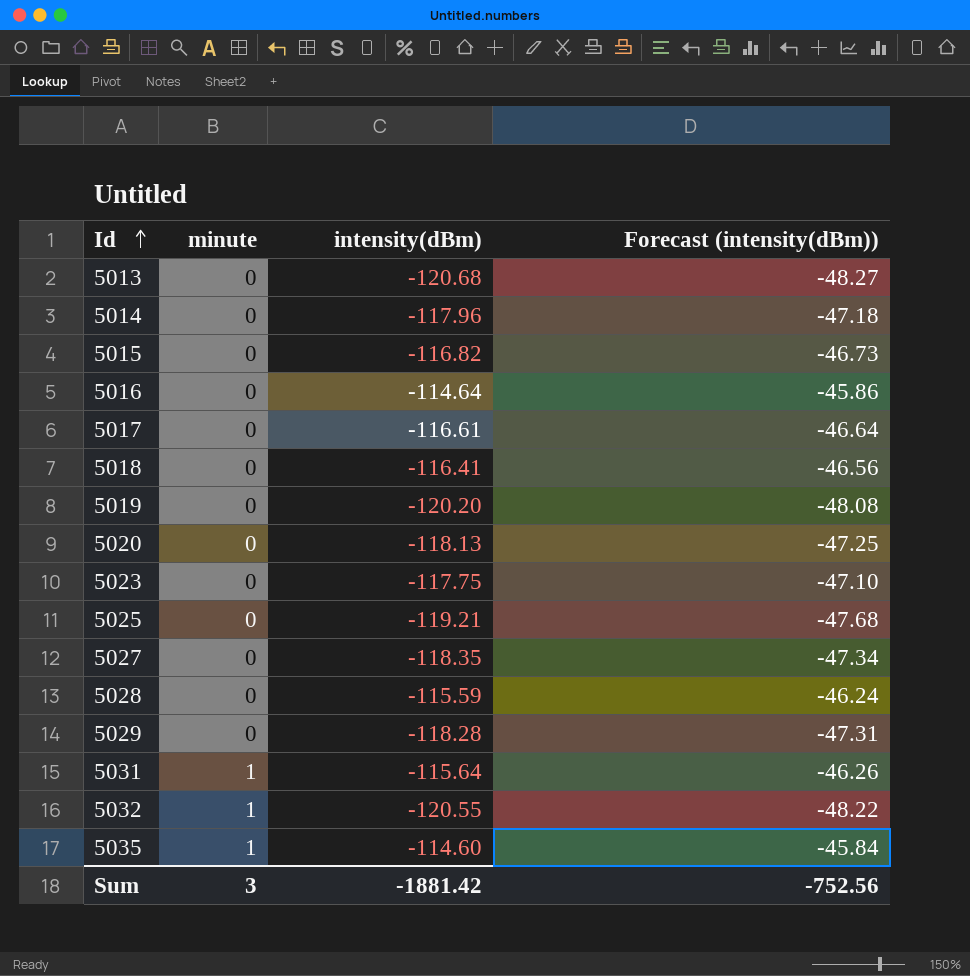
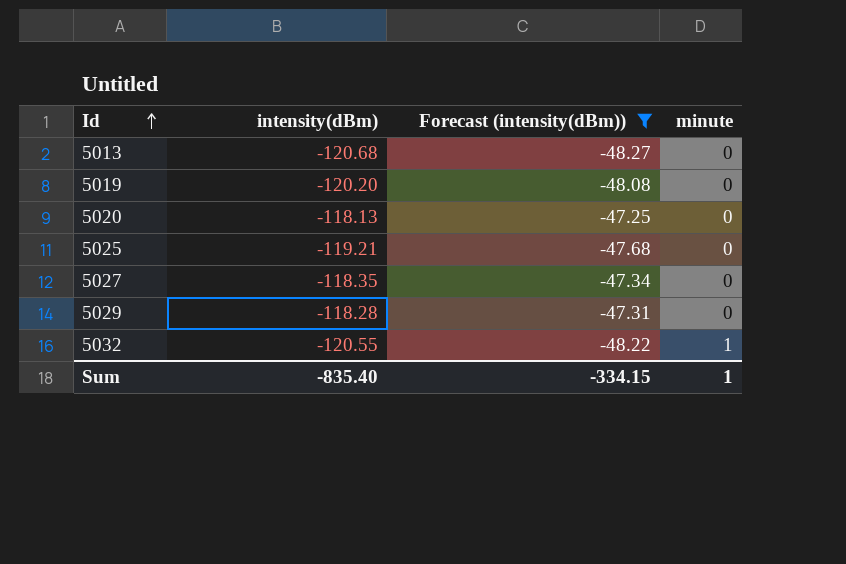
filter: none -> Forecast (intensity(dBm)) <= -47.25
column minute | position: 2 -> 4
Sum | intensity(dBm): -1881.42 -> -835.40
Sum | Forecast (intensity(dBm)): -752.56 -> -334.15
Sum | minute: 3 -> 1

